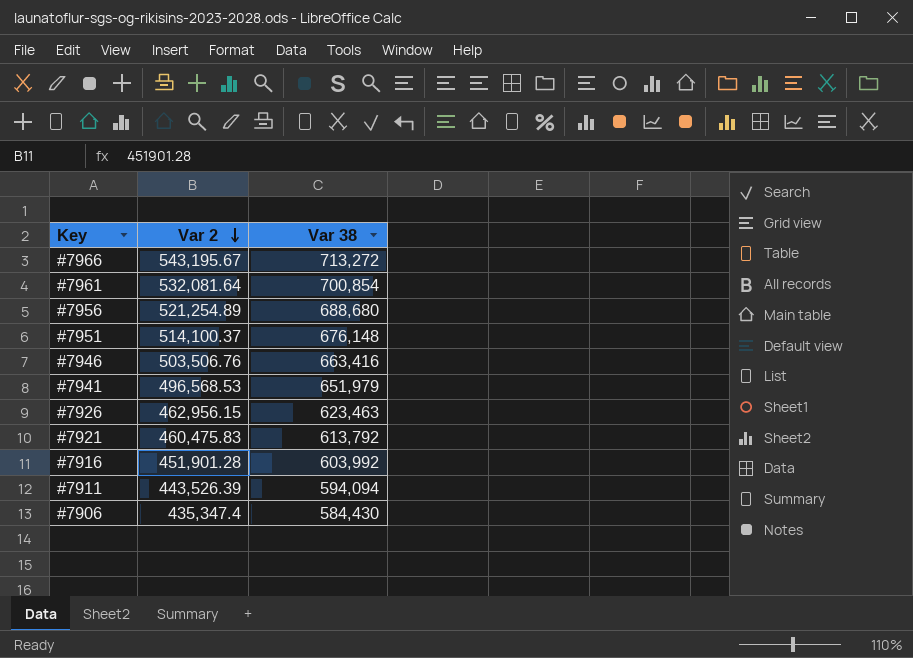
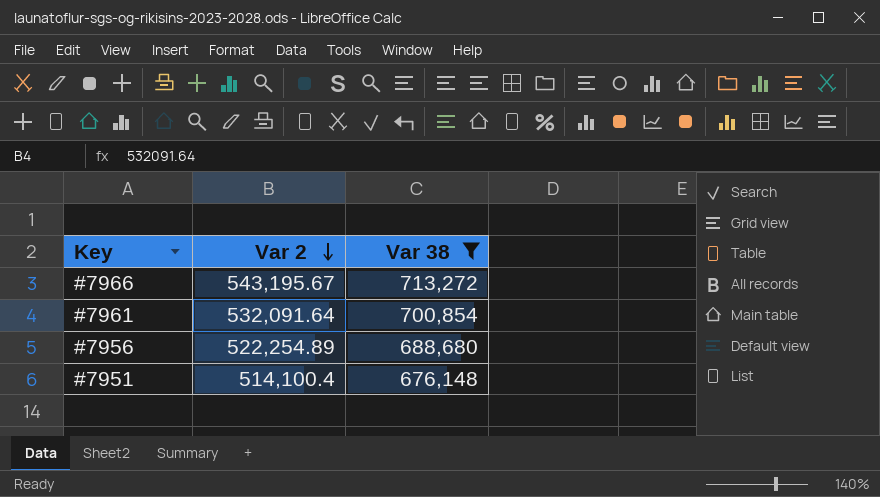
filter: none -> Var 38 >= 676,148
#7961 | Var 2: 532,081.64 -> 532,091.64
#7956 | Var 2: 521,254.89 -> 522,254.89
#7951 | Var 2: 514,100.37 -> 514,100.4

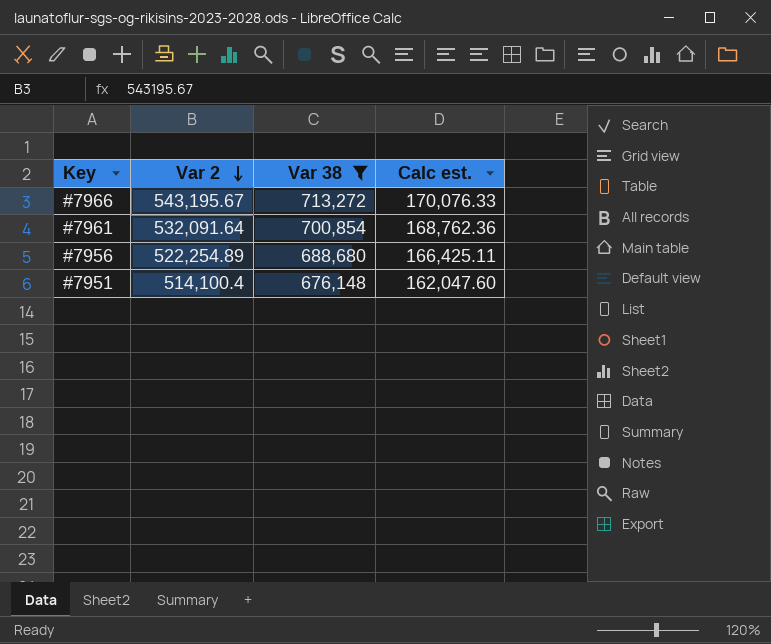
column Calc est. | formula: none -> [Var 38] - [Var 2]

